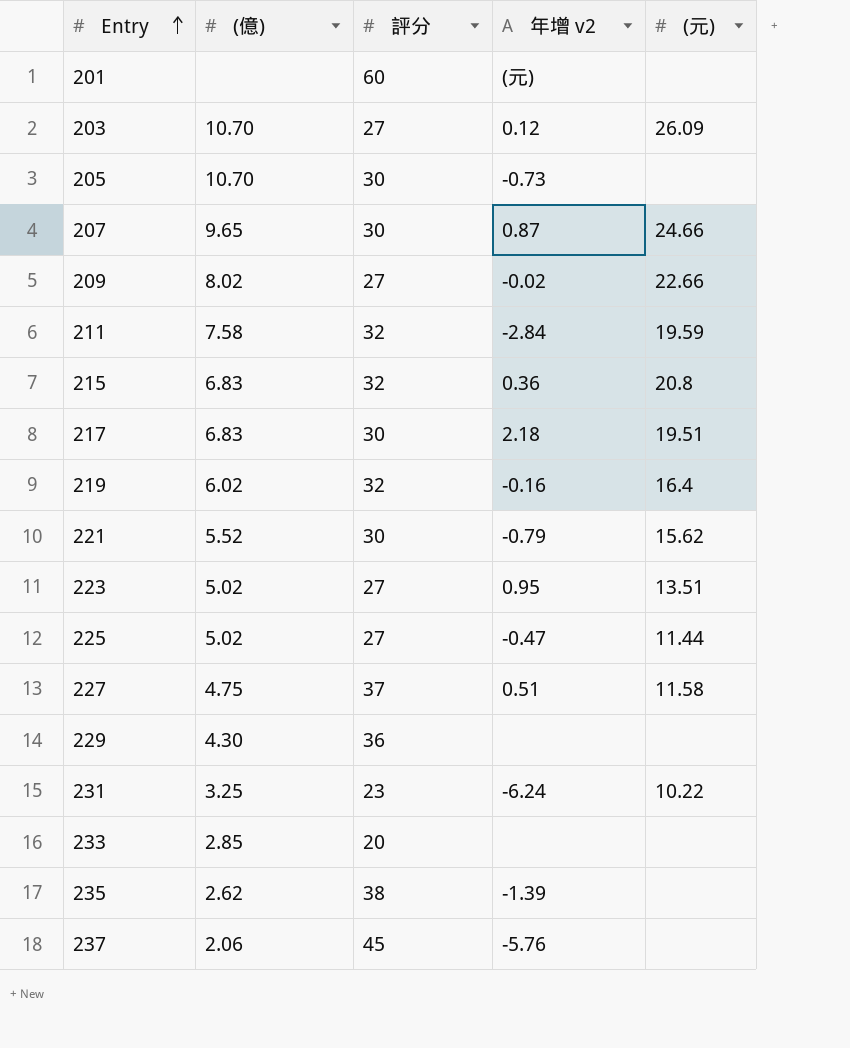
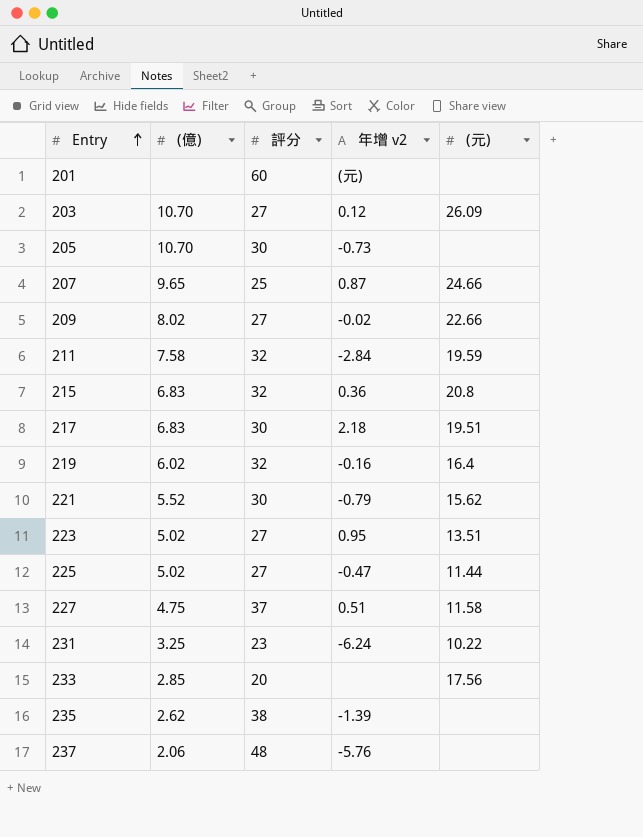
row 229: 4.30 | 36 | none | none -> none
207 | 評分: 30 -> 25
233 | (元): none -> 17.56
237 | 評分: 45 -> 48

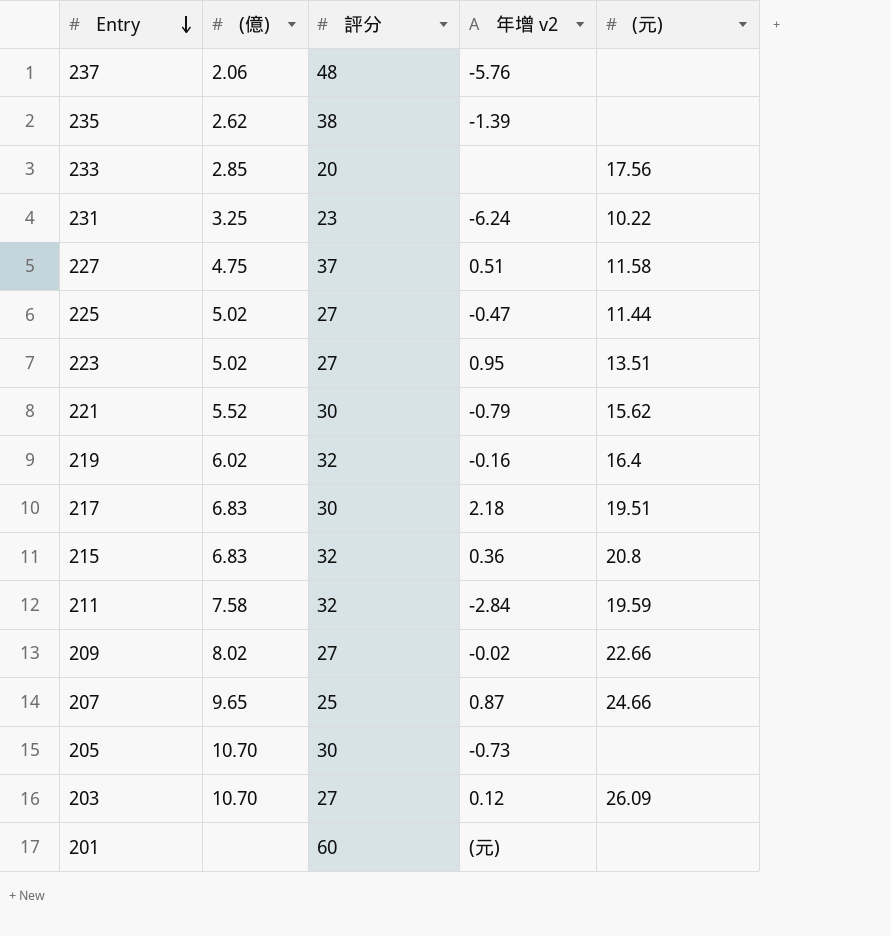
row order: Entry ascending -> Entry descending

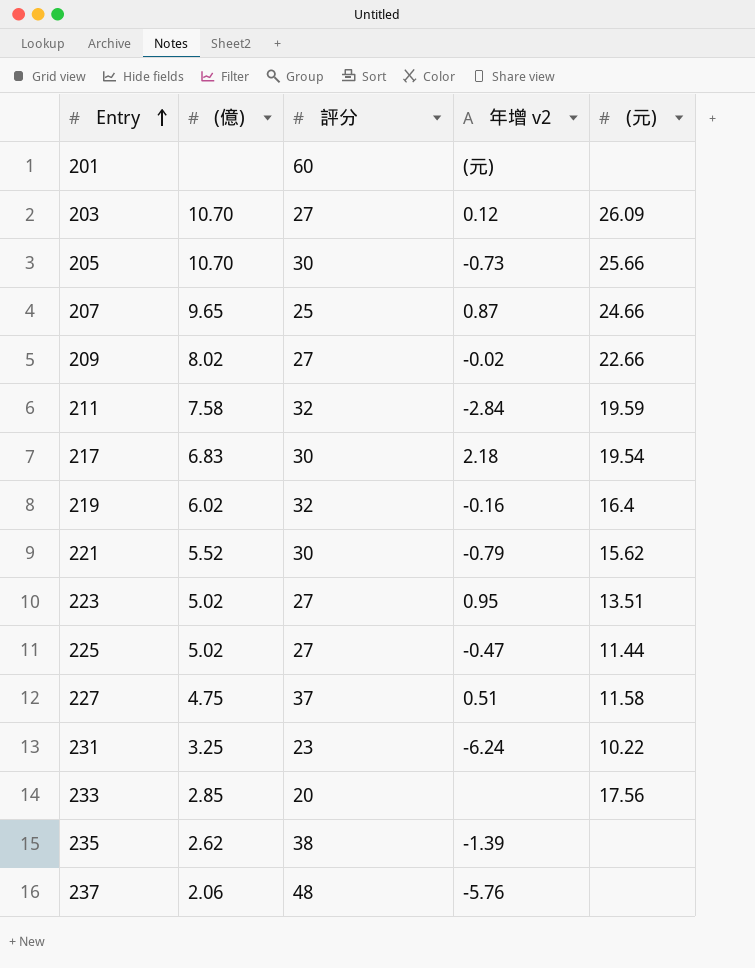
row order: Entry descending -> Entry ascending
row 215: 6.83 | 32 | 0.36 | 20.8 -> none
205 | (元): none -> 25.66
217 | (元): 19.51 -> 19.54

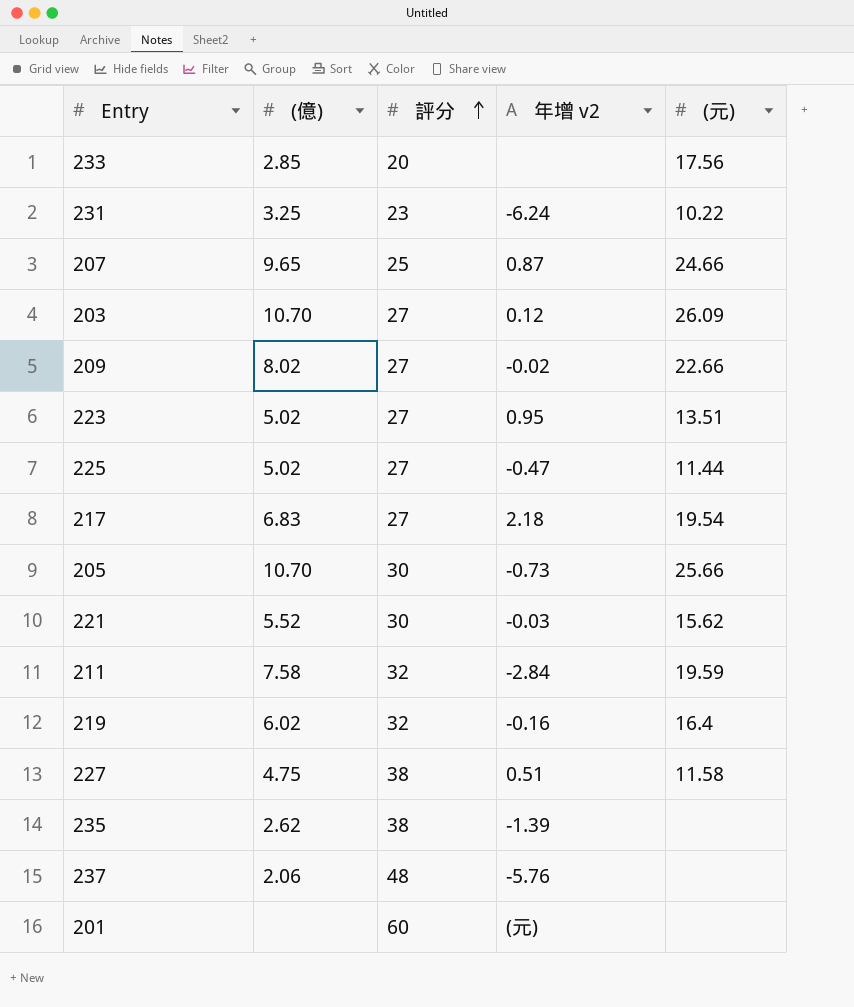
row order: Entry ascending -> 評分 ascending
217 | 評分: 30 -> 27
221 | 年增 v2: -0.79 -> -0.03
227 | 評分: 37 -> 38

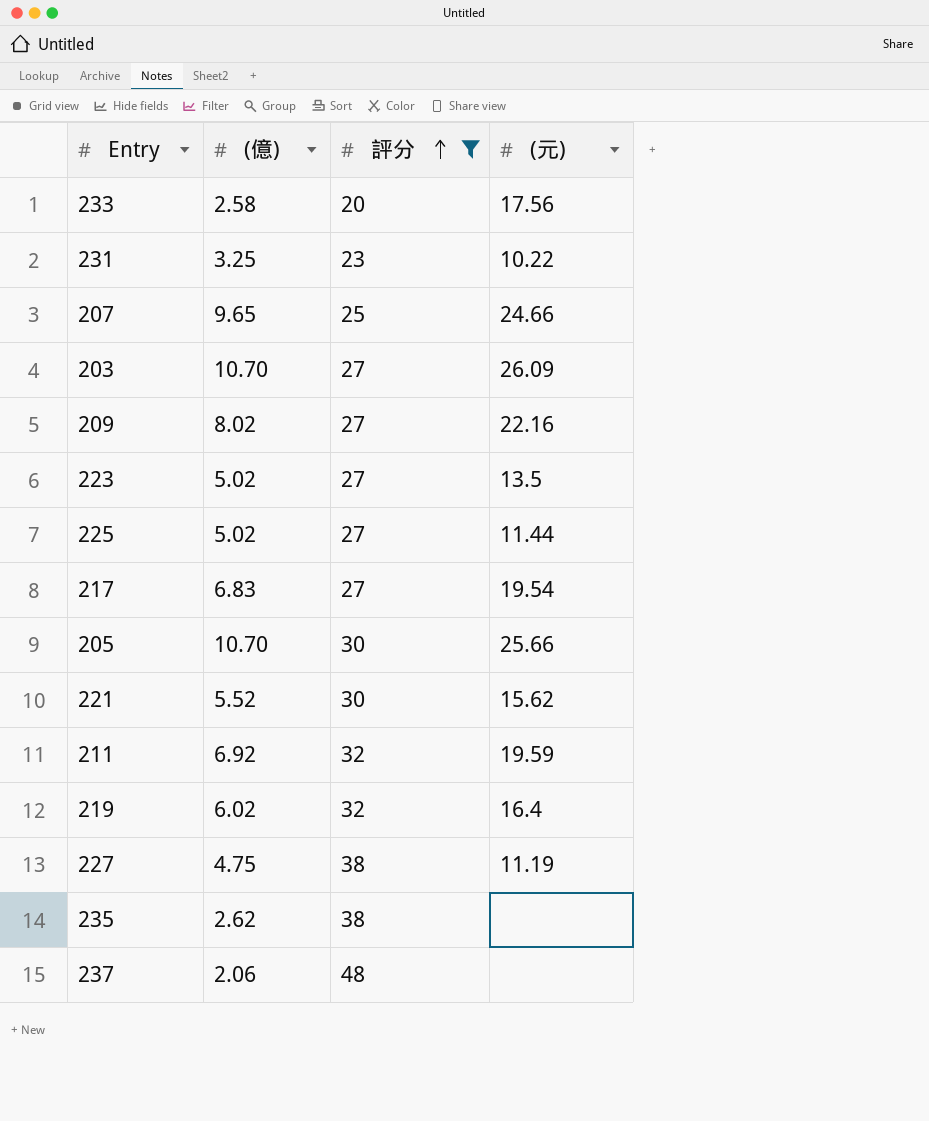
filter: none -> 評分 != 60
column 年增 v2 | position: 4 -> none
233 | (億): 2.85 -> 2.58
209 | (元): 22.66 -> 22.16
223 | (元): 13.51 -> 13.5
211 | (億): 7.58 -> 6.92
227 | (元): 11.58 -> 11.19

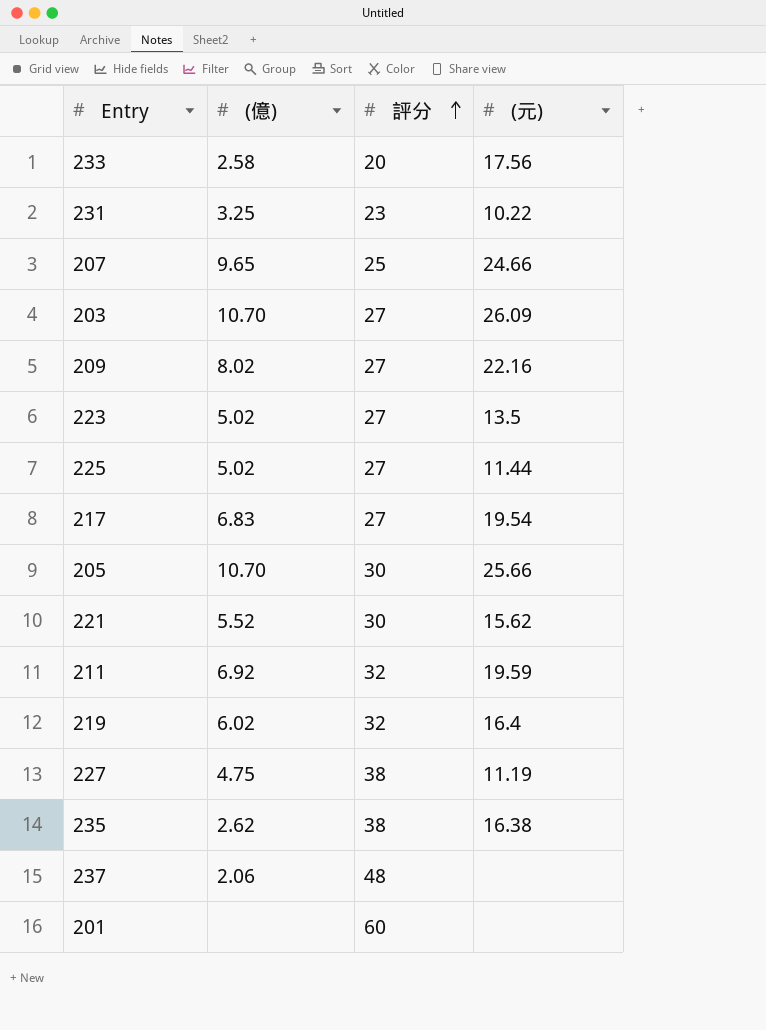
filter: 評分 != 60 -> none
235 | (元): none -> 16.38

